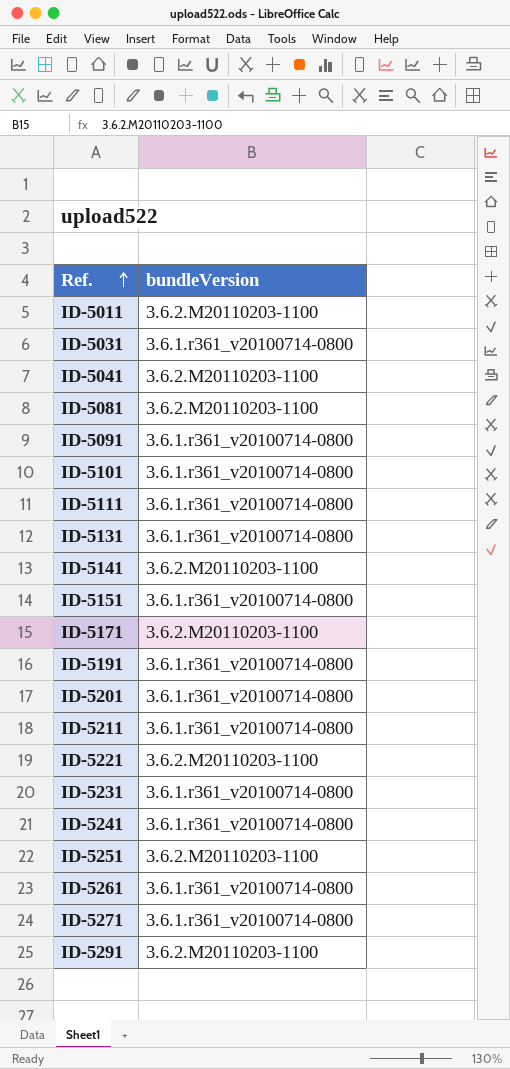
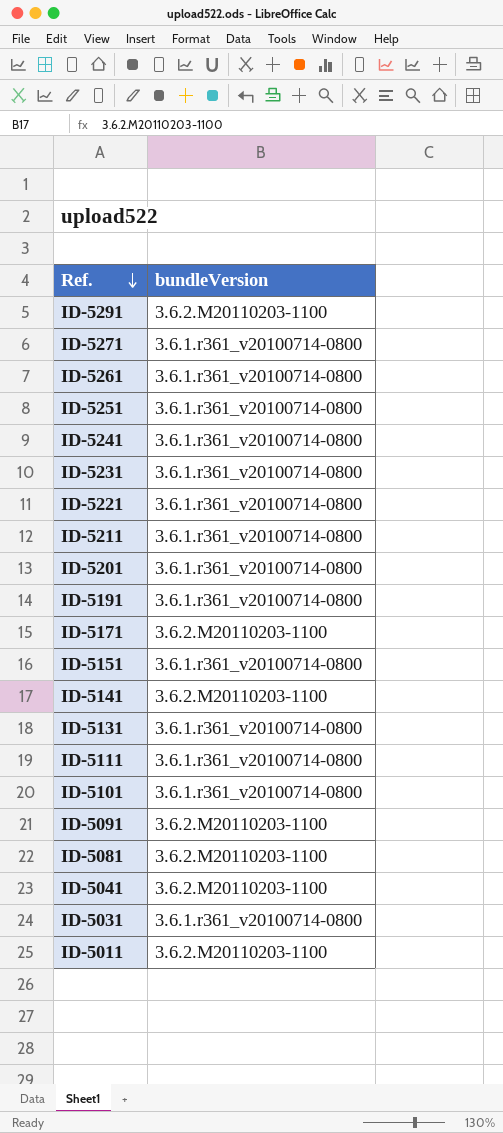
row order: Ref. ascending -> Ref. descending
ID-5251 | bundleVersion: 3.6.2.M20110203-1100 -> 3.6.1.r361_v20100714-0800
ID-5221 | bundleVersion: 3.6.2.M20110203-1100 -> 3.6.1.r361_v20100714-0800
ID-5091 | bundleVersion: 3.6.1.r361_v20100714-0800 -> 3.6.2.M20110203-1100

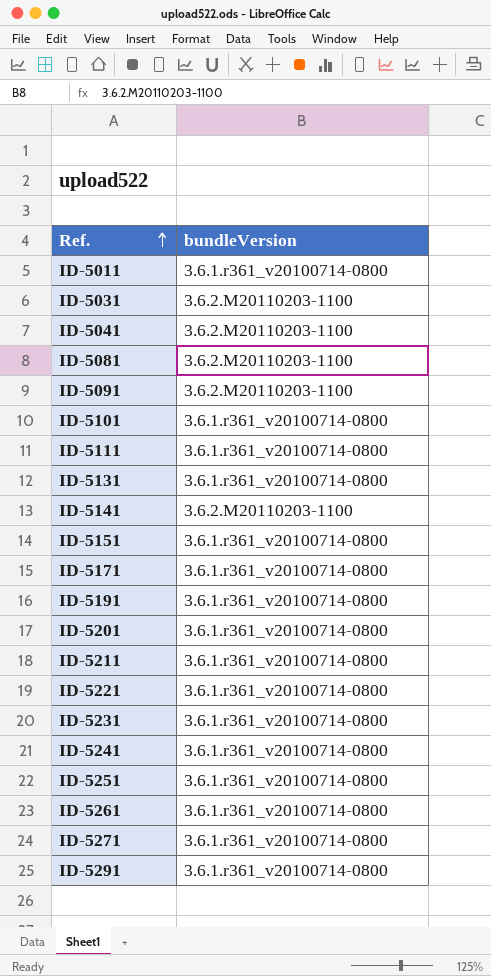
row order: Ref. descending -> Ref. ascending
ID-5011 | bundleVersion: 3.6.2.M20110203-1100 -> 3.6.1.r361_v20100714-0800
ID-5031 | bundleVersion: 3.6.1.r361_v20100714-0800 -> 3.6.2.M20110203-1100
ID-5171 | bundleVersion: 3.6.2.M20110203-1100 -> 3.6.1.r361_v20100714-0800
ID-5291 | bundleVersion: 3.6.2.M20110203-1100 -> 3.6.1.r361_v20100714-0800

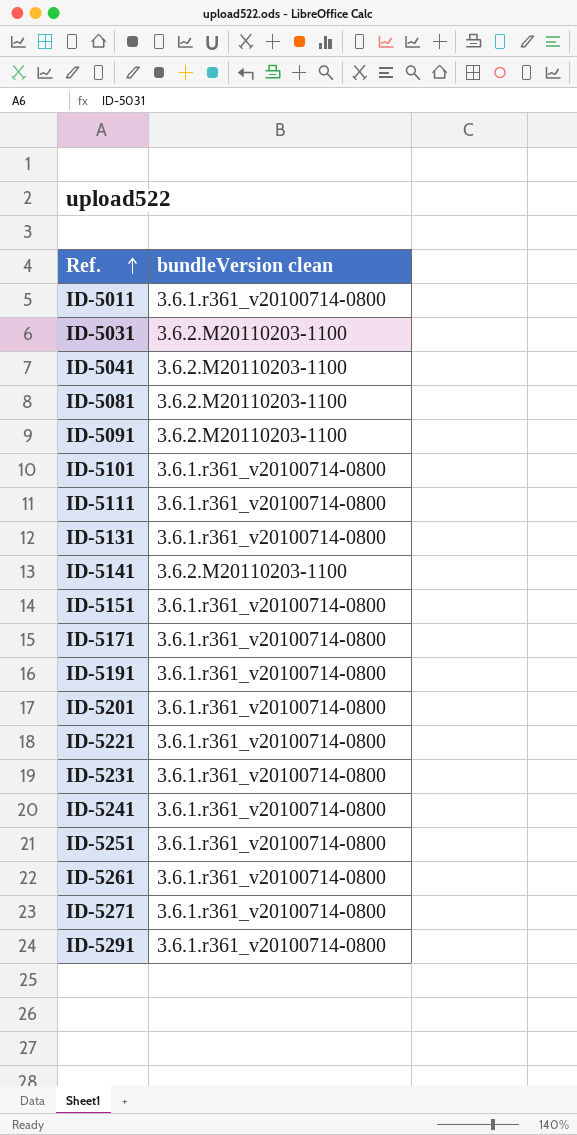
column name: bundleVersion -> bundleVersion clean
row ID-5211: 3.6.1.r361_v20100714-0800 -> none

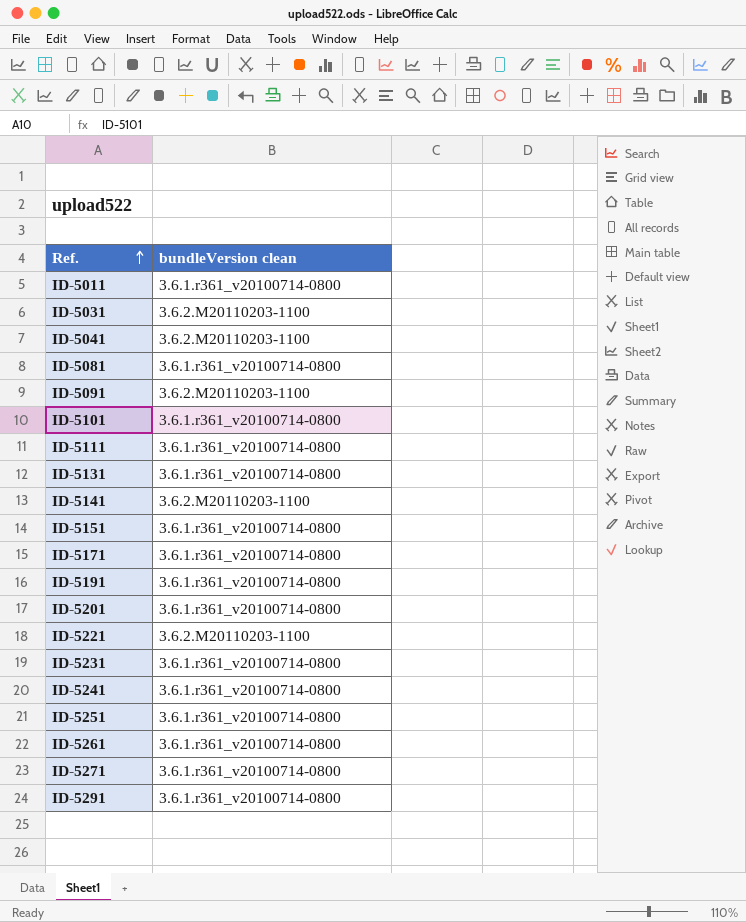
ID-5081 | bundleVersion clean: 3.6.2.M20110203-1100 -> 3.6.1.r361_v20100714-0800
ID-5221 | bundleVersion clean: 3.6.1.r361_v20100714-0800 -> 3.6.2.M20110203-1100

